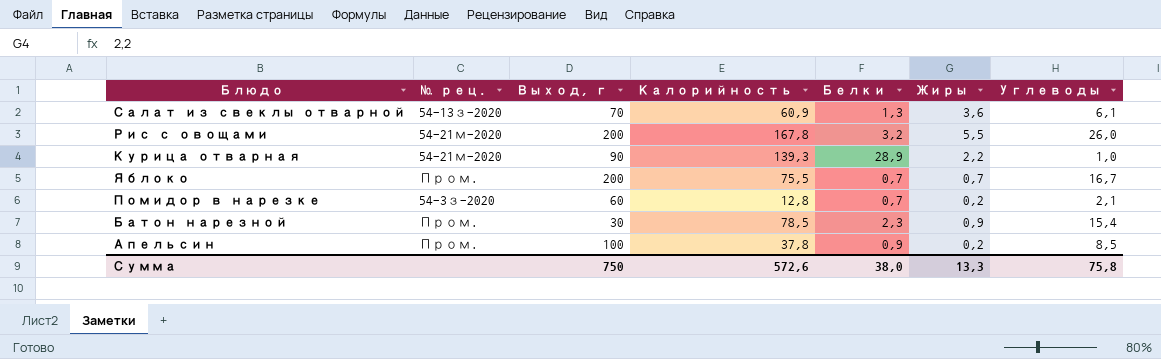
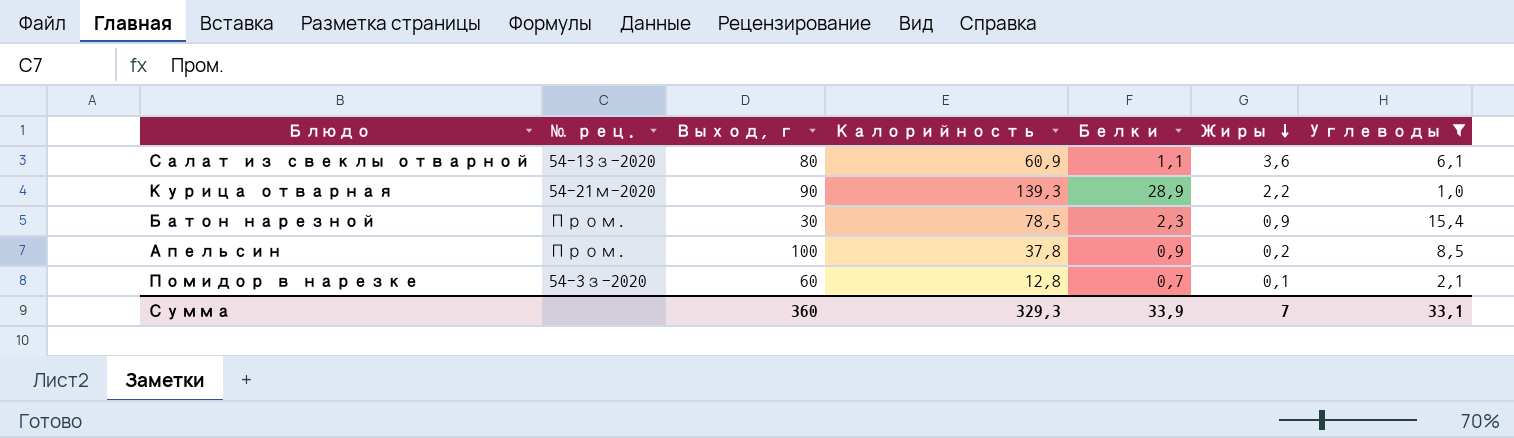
filter: none -> Углеводы <= 15,4
row order: none -> Жиры descending
Салат из свеклы отварной | Выход, г: 70 -> 80
Салат из свеклы отварной | Белки: 1,3 -> 1,1
Помидор в нарезке | Жиры: 0,2 -> 0,1
Сумма | Выход, г: 750 -> 360
Сумма | Калорийность: 572,6 -> 329,3
Сумма | Белки: 38,0 -> 33,9
Сумма | Жиры: 13,3 -> 7
Сумма | Углеводы: 75,8 -> 33,1

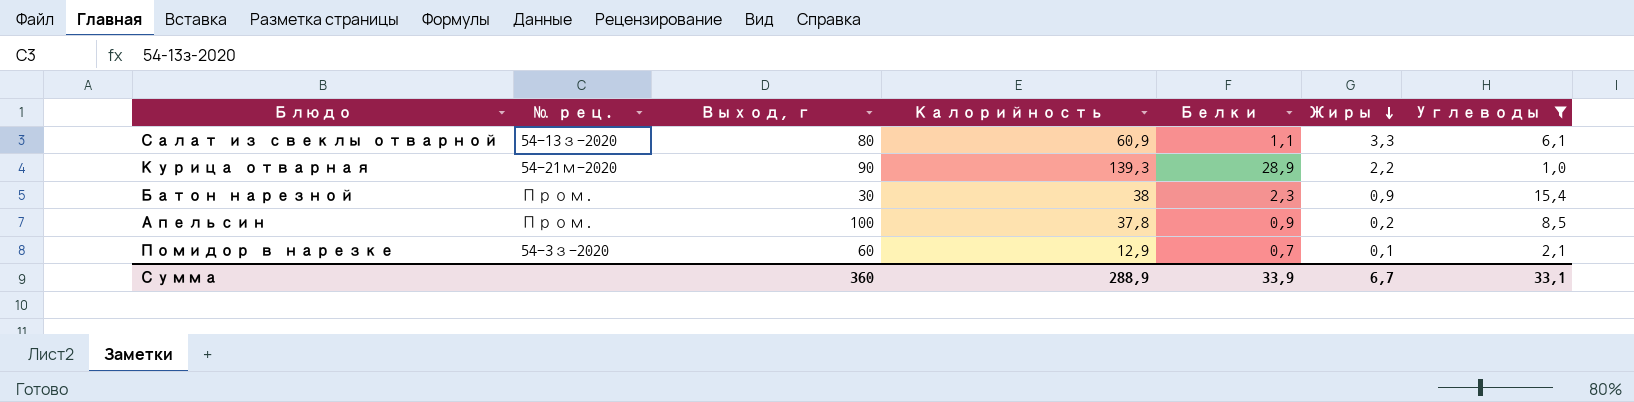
Салат из свеклы отварной | Жиры: 3,6 -> 3,3
Батон нарезной | Калорийность: 78,5 -> 38
Помидор в нарезке | Калорийность: 12,8 -> 12,9
Сумма | Калорийность: 329,3 -> 288,9
Сумма | Жиры: 7 -> 6,7

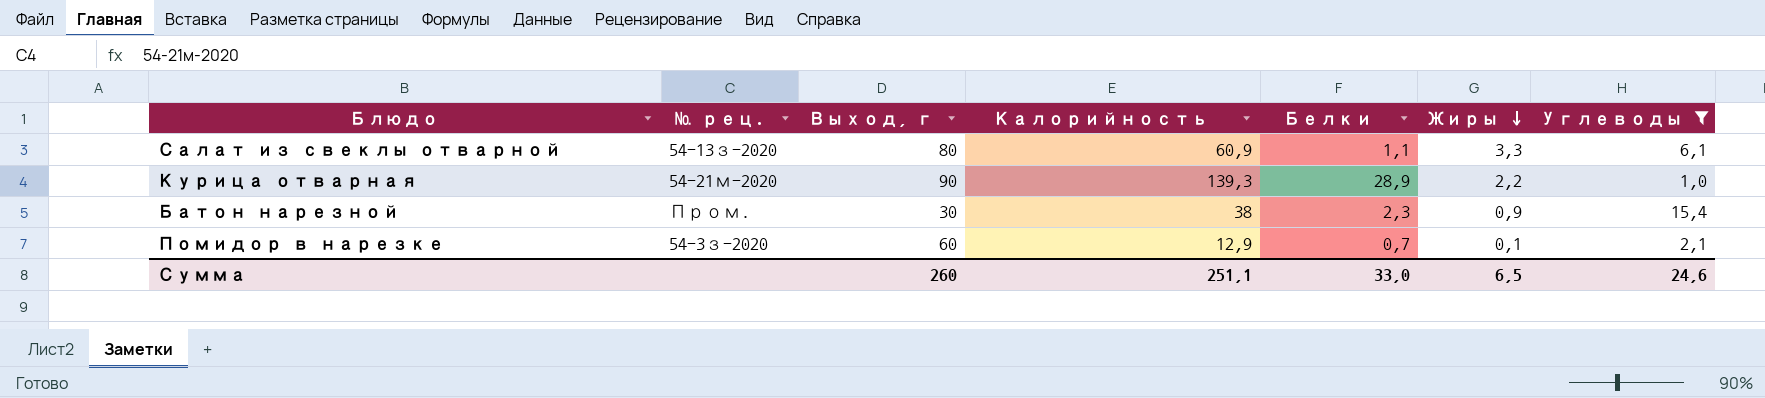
row Апельсин: Пром. | 100 | 37,8 | 0,9 | 0,2 | 8,5 -> none
Сумма | Выход, г: 360 -> 260
Сумма | Калорийность: 288,9 -> 251,1
Сумма | Белки: 33,9 -> 33,0
Сумма | Жиры: 6,7 -> 6,5
Сумма | Углеводы: 33,1 -> 24,6

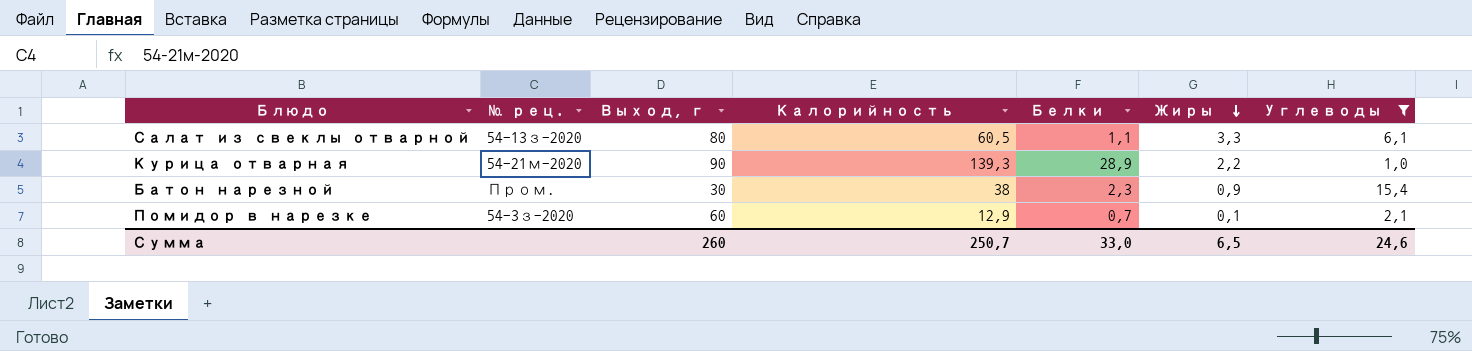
Салат из свеклы отварной | Калорийность: 60,9 -> 60,5
Сумма | Калорийность: 251,1 -> 250,7

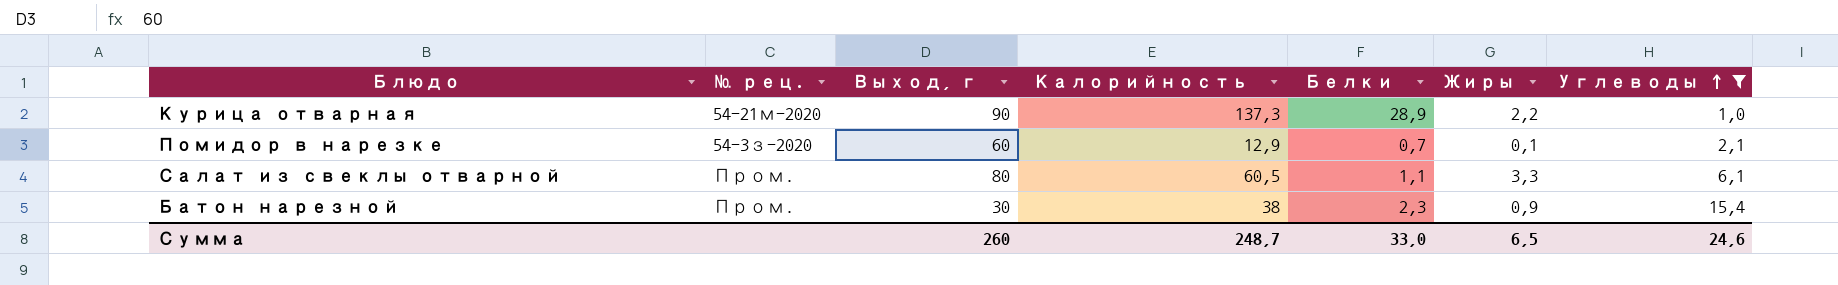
row order: Жиры descending -> Углеводы ascending
Курица отварная | Калорийность: 139,3 -> 137,3
Салат из свеклы отварной | № рец.: 54-13з-2020 -> Пром.
Сумма | Калорийность: 250,7 -> 248,7

